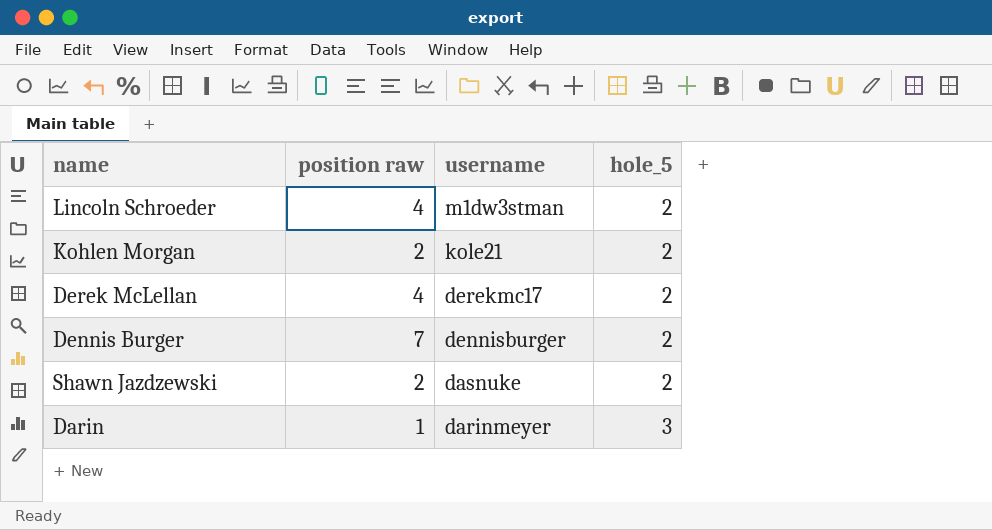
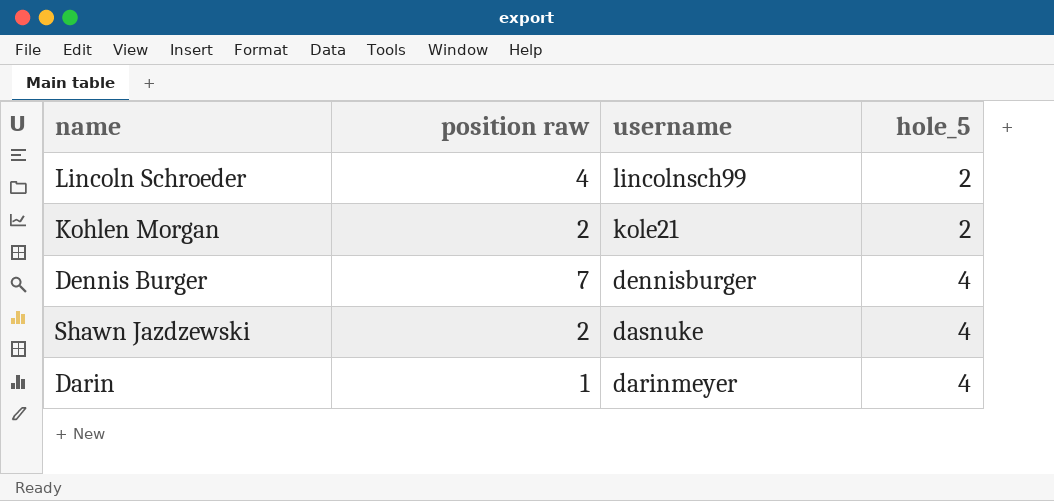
row Derek McLellan: 4 | derekmc17 | 2 -> none
Lincoln Schroeder | username: m1dw3stman -> lincolnsch99
Dennis Burger | hole_5: 2 -> 4
Shawn Jazdzewski | hole_5: 2 -> 4
Darin | hole_5: 3 -> 4

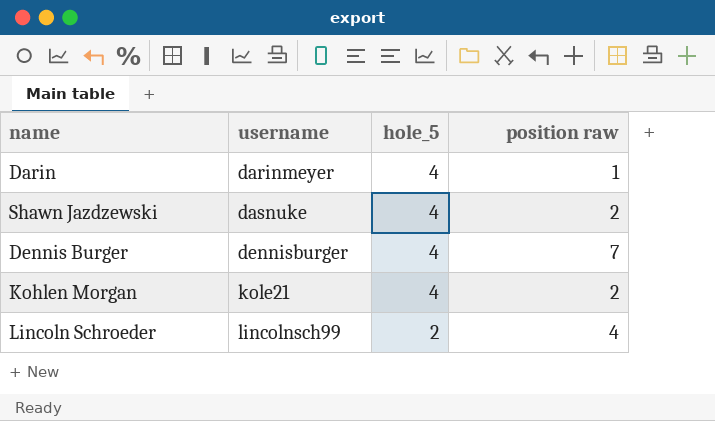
row order: username descending -> username ascending
column position raw | position: 2 -> 4
Kohlen Morgan | hole_5: 2 -> 4

